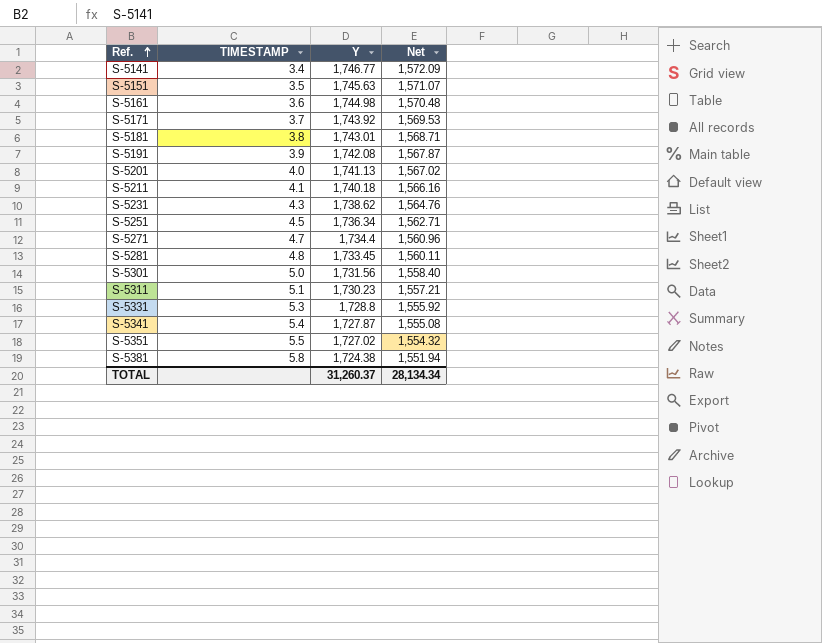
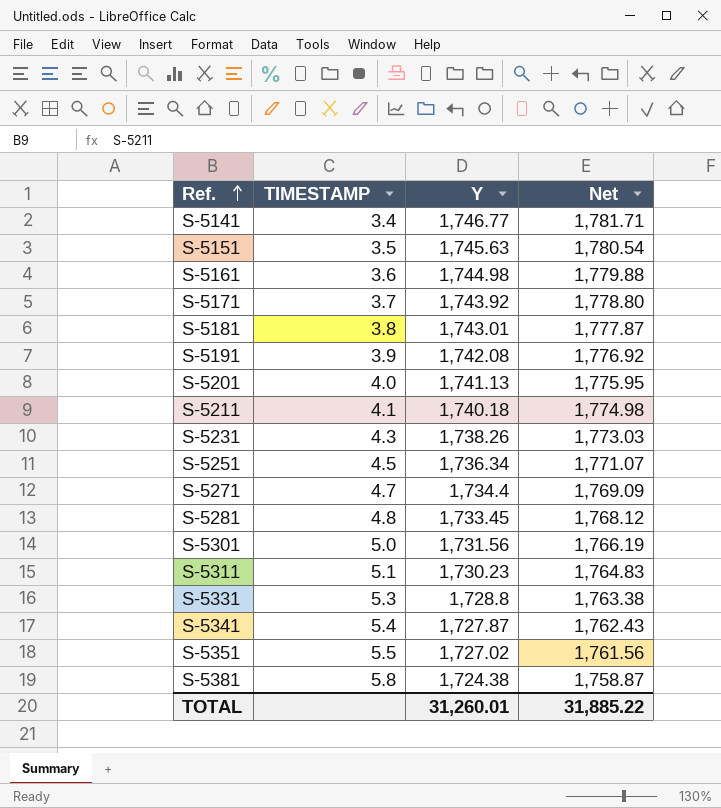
column Net | formula: [Y] * 0.9 -> [Y] * 1.02
S-5231 | Y: 1,738.62 -> 1,738.26
TOTAL | Y: 31,260.37 -> 31,260.01
TOTAL | Net: 28,134.34 -> 31,885.22

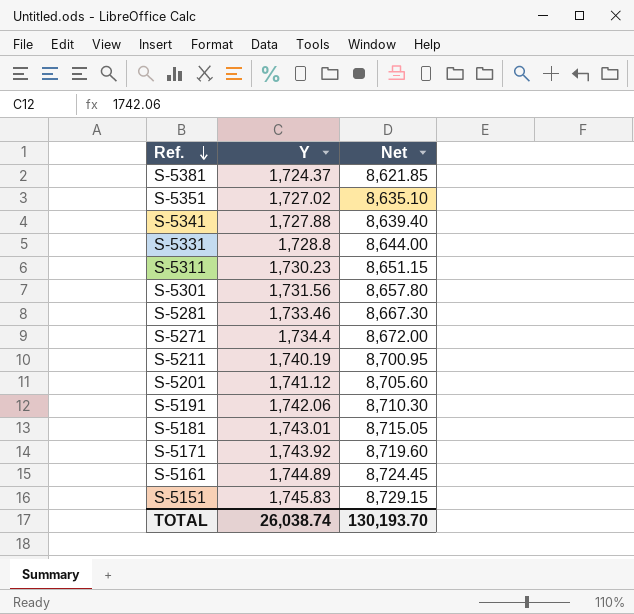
row order: Ref. ascending -> Ref. descending
column TIMESTAMP | position: 2 -> none
column Net | formula: [Y] * 1.02 -> [Y] * 5
row S-5141: 3.4 | 1,746.77 | 1,781.71 -> none
row S-5231: 4.3 | 1,738.26 | 1,773.03 -> none
row S-5251: 4.5 | 1,736.34 | 1,771.07 -> none
S-5381 | Y: 1,724.38 -> 1,724.37
S-5341 | Y: 1,727.87 -> 1,727.88
S-5281 | Y: 1,733.45 -> 1,733.46
S-5211 | Y: 1,740.18 -> 1,740.19
S-5201 | Y: 1,741.13 -> 1,741.12
S-5191 | Y: 1,742.08 -> 1,742.06
S-5161 | Y: 1,744.98 -> 1,744.89
S-5151 | Y: 1,745.63 -> 1,745.83
TOTAL | Y: 31,260.01 -> 26,038.74
TOTAL | Net: 31,885.22 -> 130,193.70

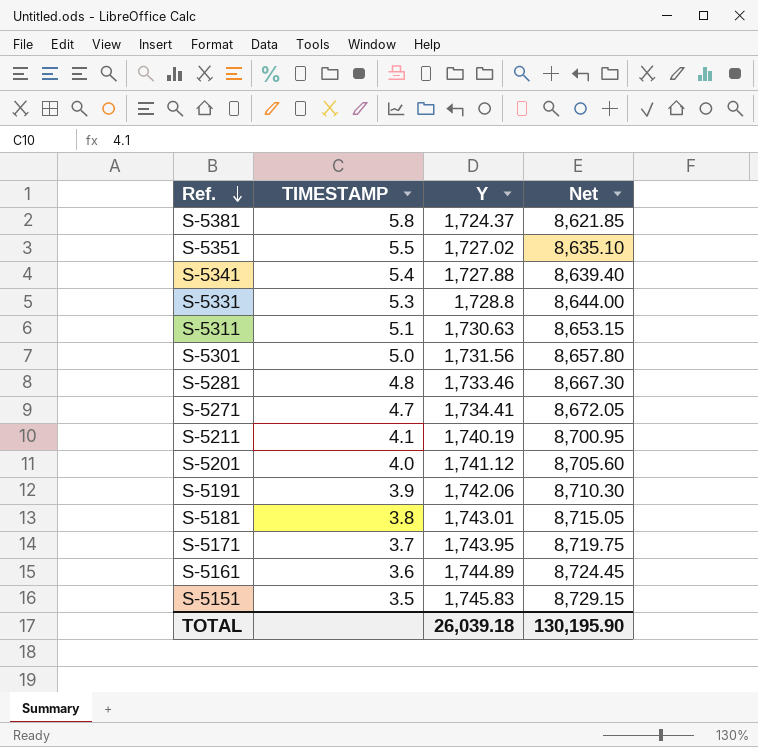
column TIMESTAMP | position: none -> 2
S-5311 | Y: 1,730.23 -> 1,730.63
S-5311 | Net: 8,651.15 -> 8,653.15
S-5271 | Y: 1,734.4 -> 1,734.41
S-5271 | Net: 8,672.00 -> 8,672.05
S-5171 | Y: 1,743.92 -> 1,743.95
S-5171 | Net: 8,719.60 -> 8,719.75
TOTAL | Y: 26,038.74 -> 26,039.18
TOTAL | Net: 130,193.70 -> 130,195.90

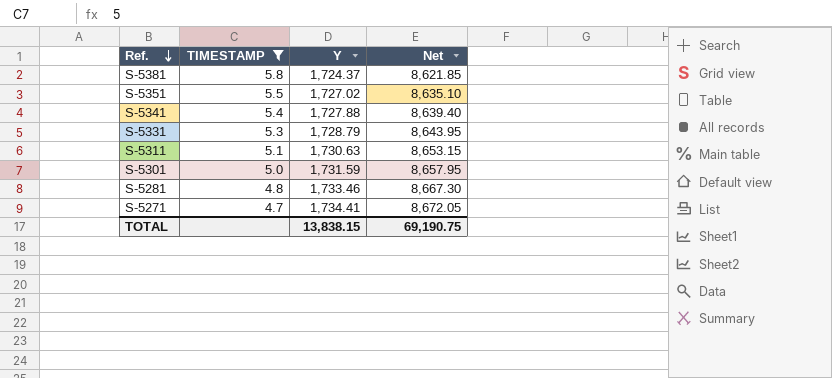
filter: none -> TIMESTAMP >= 4.7
S-5331 | Y: 1,728.8 -> 1,728.79
S-5331 | Net: 8,644.00 -> 8,643.95
S-5301 | Y: 1,731.56 -> 1,731.59
S-5301 | Net: 8,657.80 -> 8,657.95
TOTAL | Y: 26,039.18 -> 13,838.15
TOTAL | Net: 130,195.90 -> 69,190.75

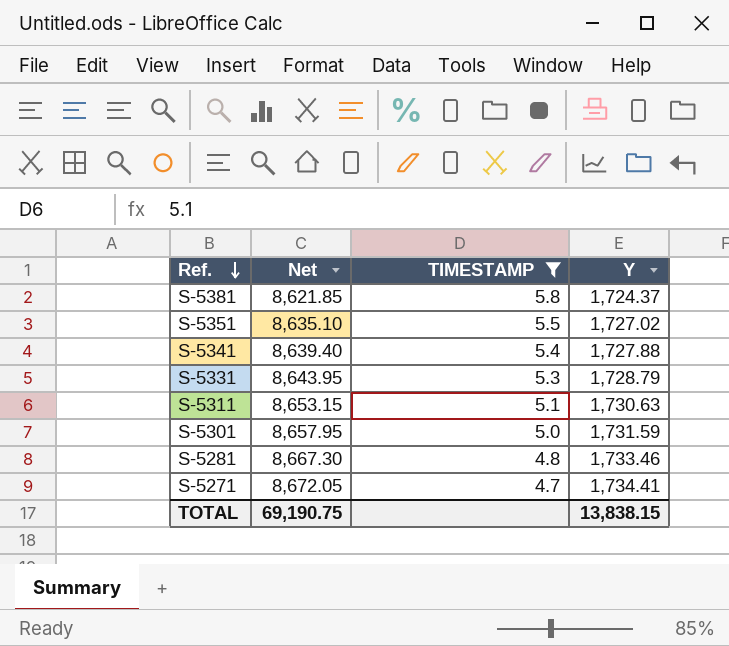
column Net | position: 4 -> 2

